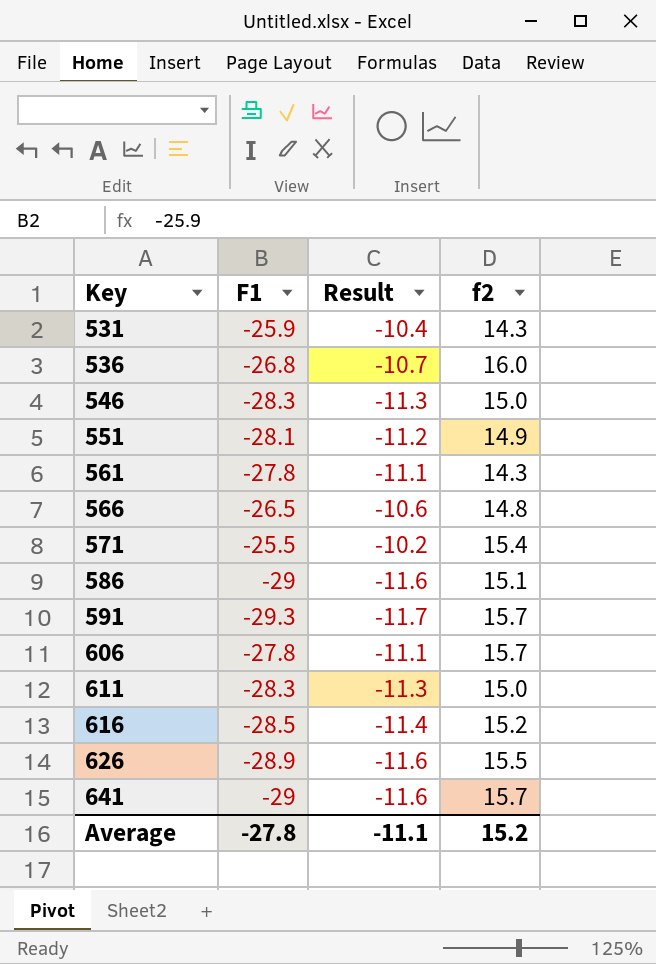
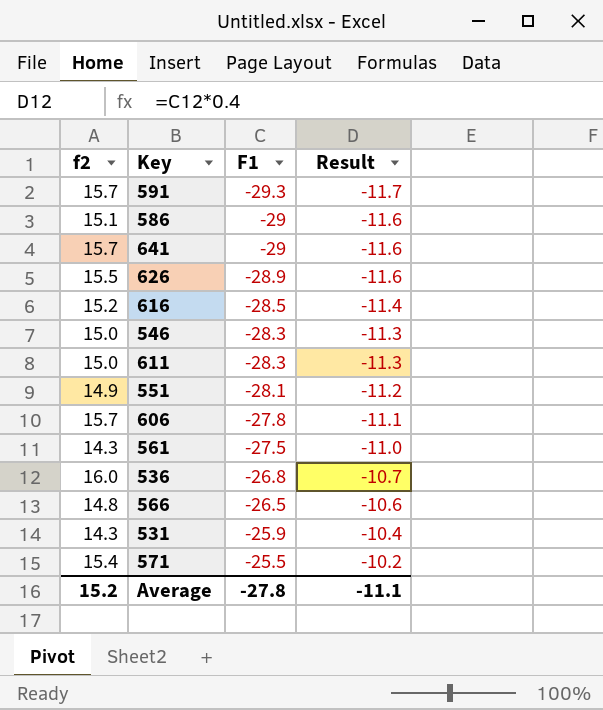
row order: Key ascending -> F1 ascending
column f2 | position: 4 -> 1
561 | F1: -27.8 -> -27.5
561 | Result: -11.1 -> -11.0

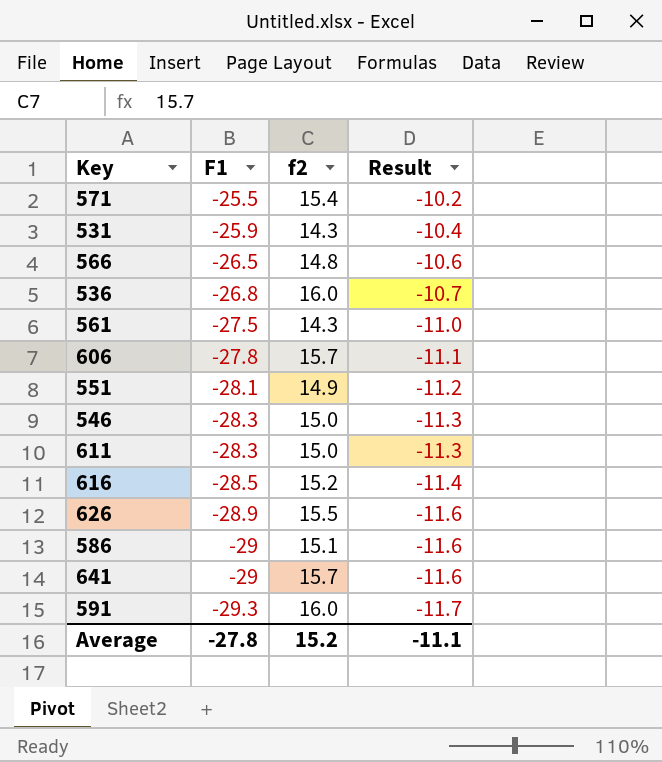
row order: F1 ascending -> F1 descending
column f2 | position: 1 -> 3
591 | f2: 15.7 -> 16.0

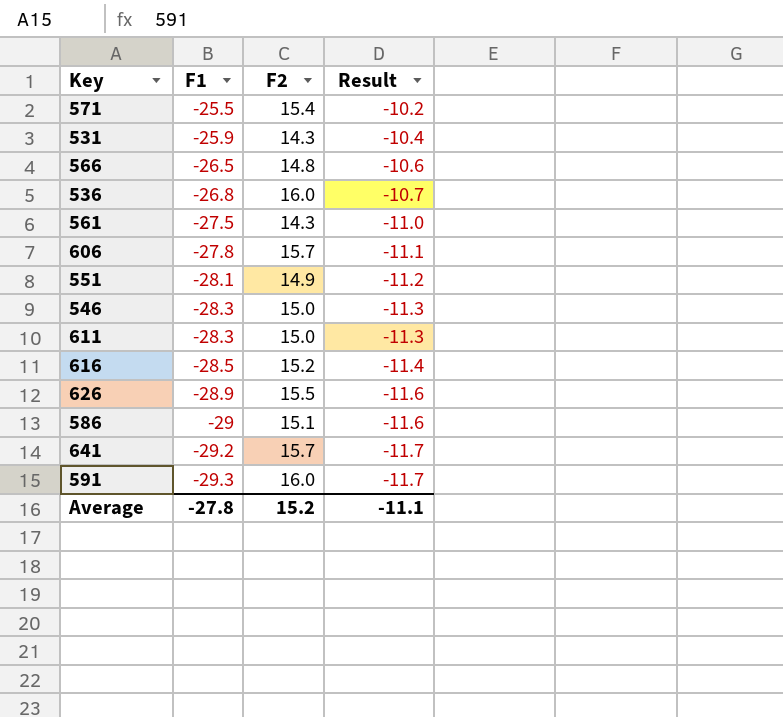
column name: f2 -> F2
641 | F1: -29 -> -29.2
641 | Result: -11.6 -> -11.7

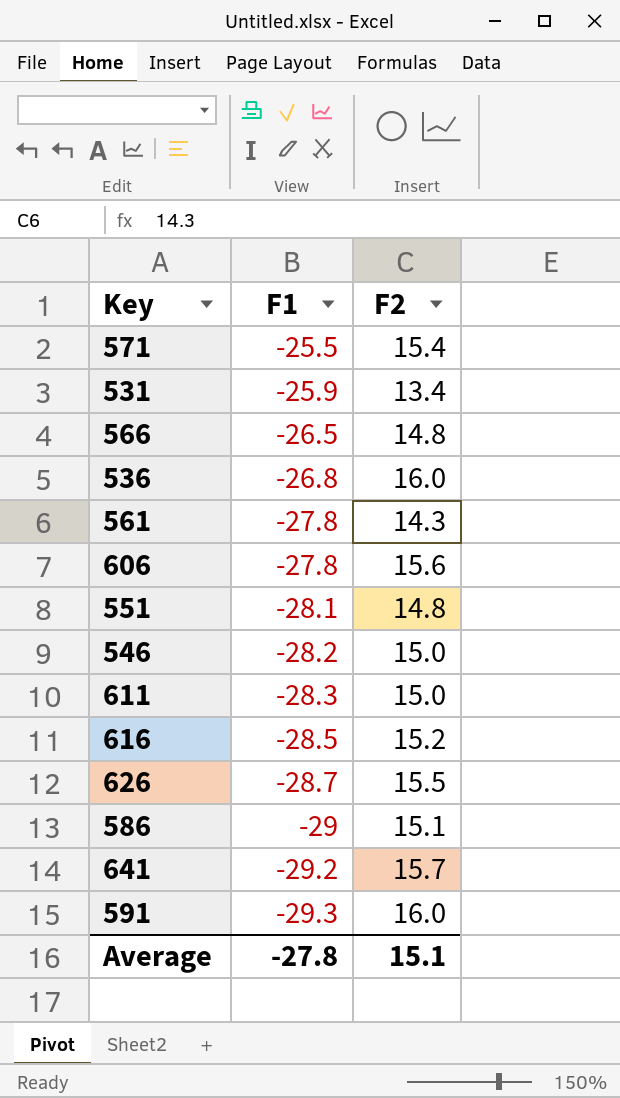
column Result | formula: [F1] * 0.4 -> none
531 | F2: 14.3 -> 13.4
561 | F1: -27.5 -> -27.8
606 | F2: 15.7 -> 15.6
551 | F2: 14.9 -> 14.8
546 | F1: -28.3 -> -28.2
626 | F1: -28.9 -> -28.7
Average | F2: 15.2 -> 15.1

